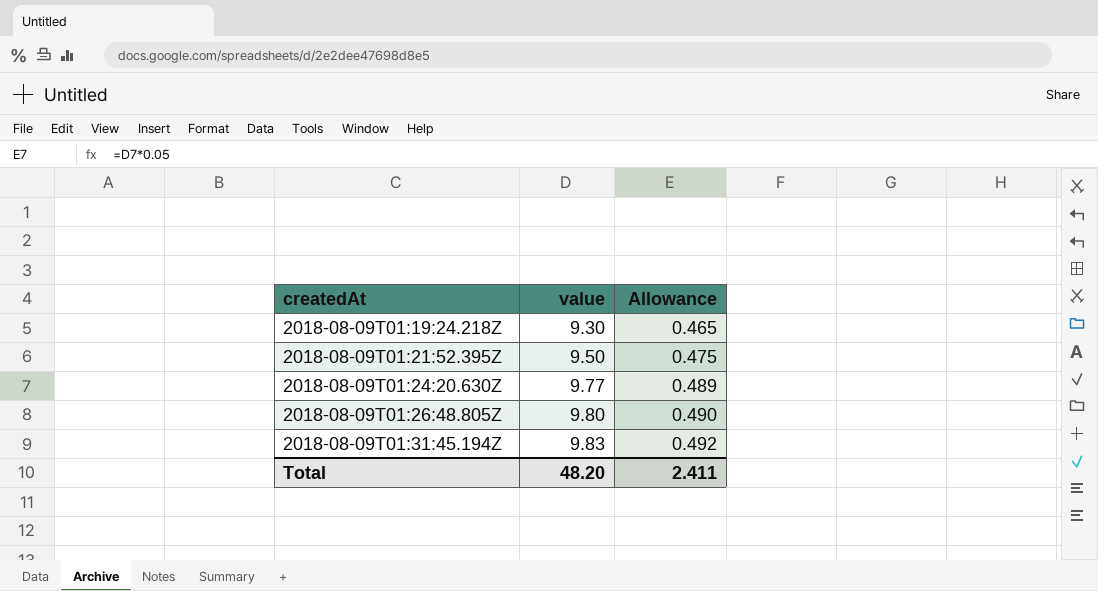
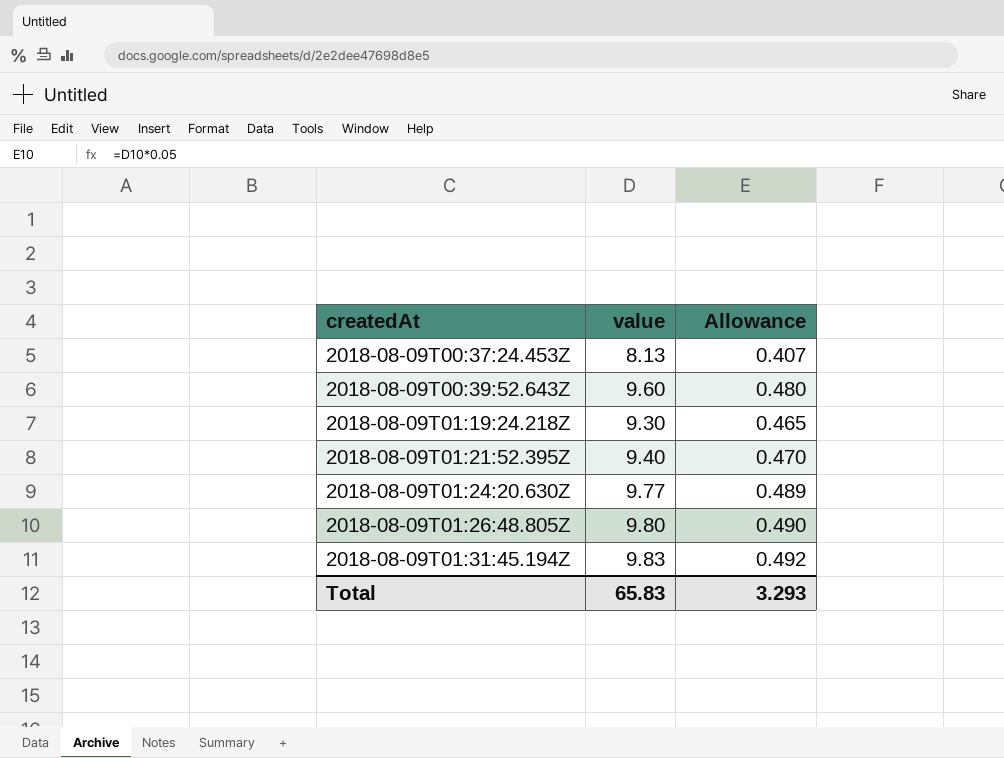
row 2018-08-09T00:37:24.453Z: none -> 8.13 | 0.407
row 2018-08-09T00:39:52.643Z: none -> 9.60 | 0.480
2018-08-09T01:21:52.395Z | value: 9.50 -> 9.40
2018-08-09T01:21:52.395Z | Allowance: 0.475 -> 0.470
Total | value: 48.20 -> 65.83
Total | Allowance: 2.411 -> 3.293

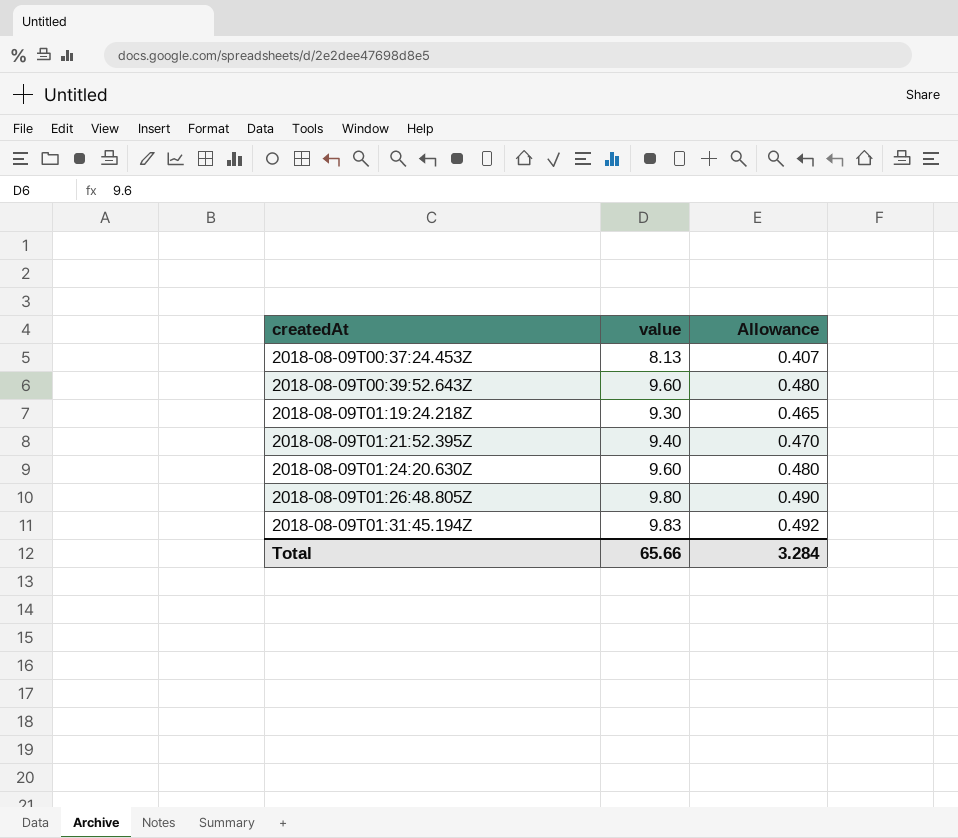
2018-08-09T01:24:20.630Z | value: 9.77 -> 9.60
2018-08-09T01:24:20.630Z | Allowance: 0.489 -> 0.480
Total | value: 65.83 -> 65.66
Total | Allowance: 3.293 -> 3.284

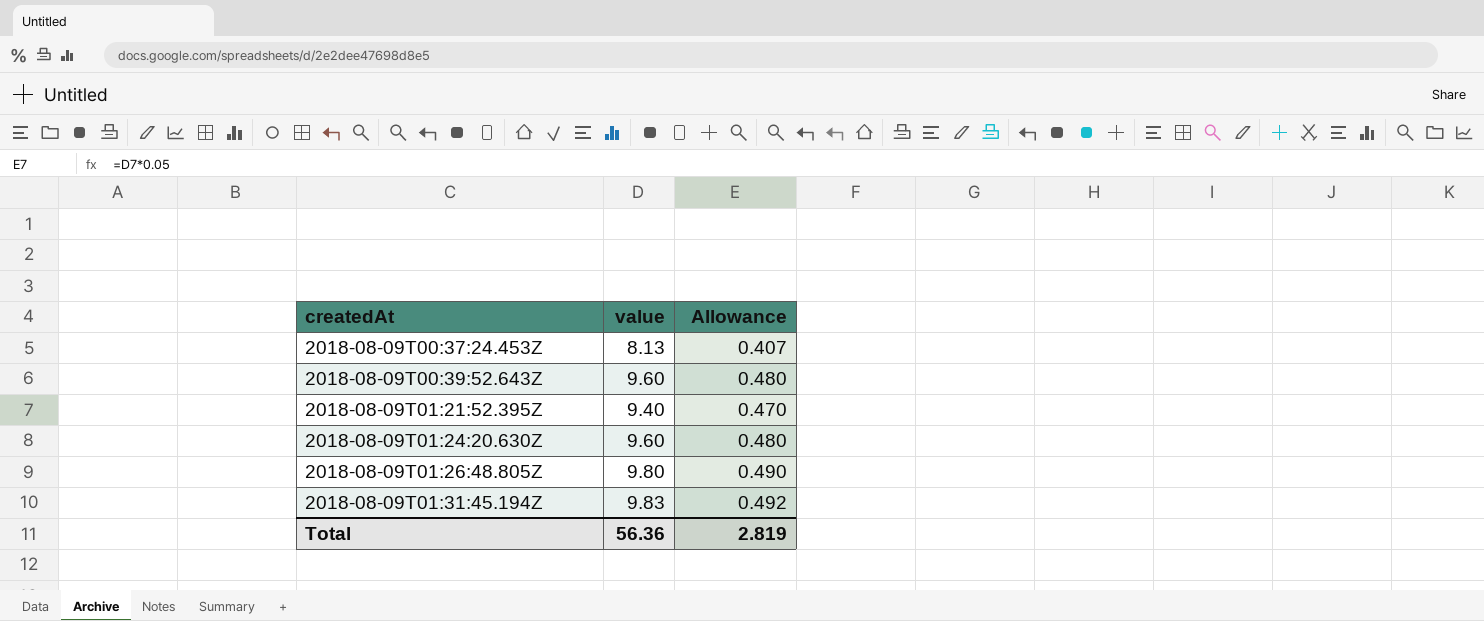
row 2018-08-09T01:19:24.218Z: 9.30 | 0.465 -> none
Total | value: 65.66 -> 56.36
Total | Allowance: 3.284 -> 2.819

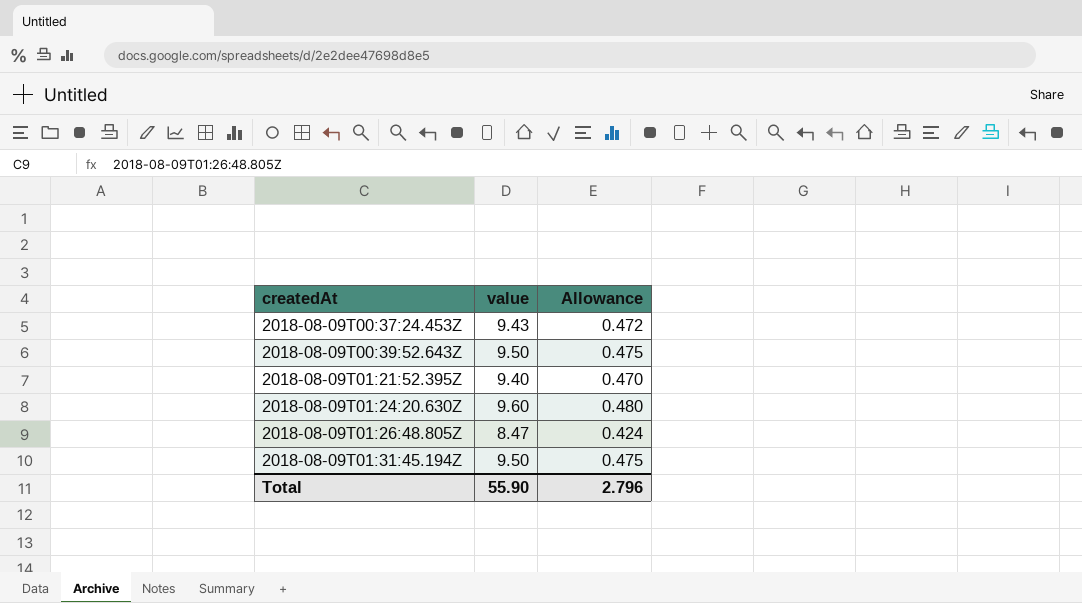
2018-08-09T00:37:24.453Z | value: 8.13 -> 9.43
2018-08-09T00:37:24.453Z | Allowance: 0.407 -> 0.472
2018-08-09T00:39:52.643Z | value: 9.60 -> 9.50
2018-08-09T00:39:52.643Z | Allowance: 0.480 -> 0.475
2018-08-09T01:26:48.805Z | value: 9.80 -> 8.47
2018-08-09T01:26:48.805Z | Allowance: 0.490 -> 0.424
2018-08-09T01:31:45.194Z | value: 9.83 -> 9.50
2018-08-09T01:31:45.194Z | Allowance: 0.492 -> 0.475
Total | value: 56.36 -> 55.90
Total | Allowance: 2.819 -> 2.796

